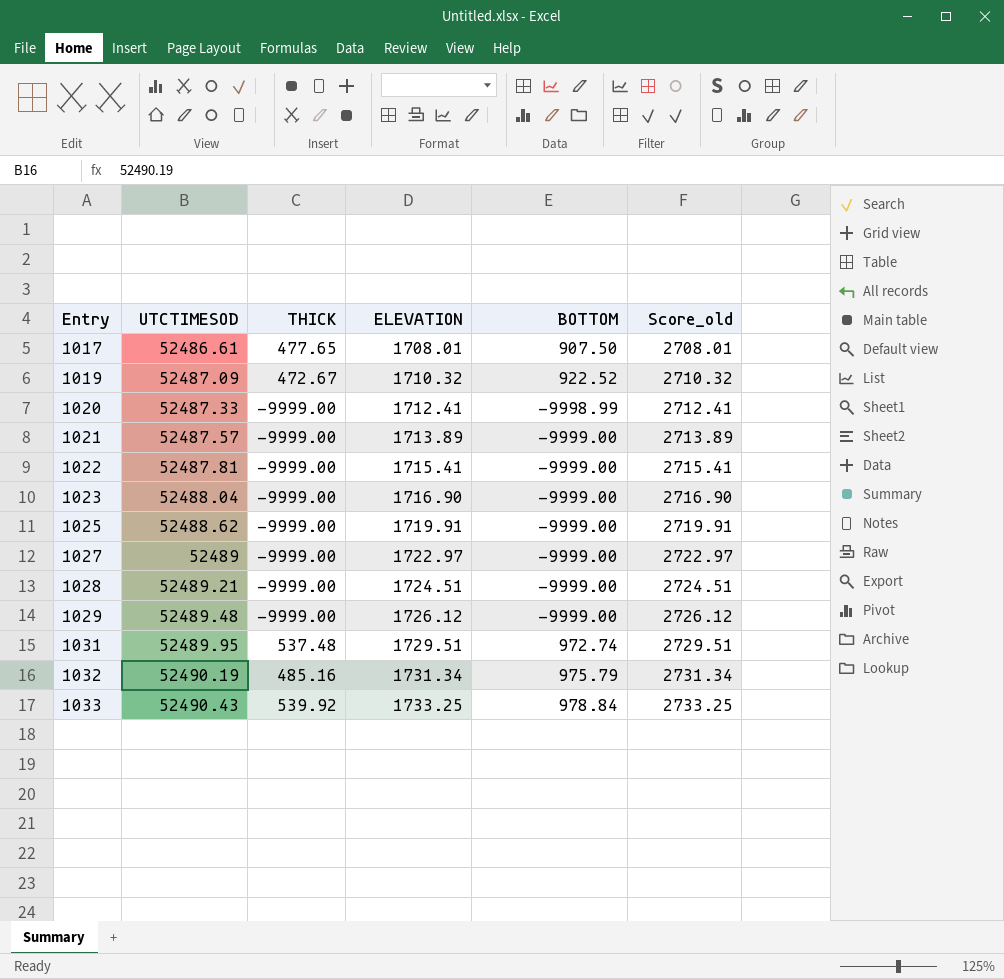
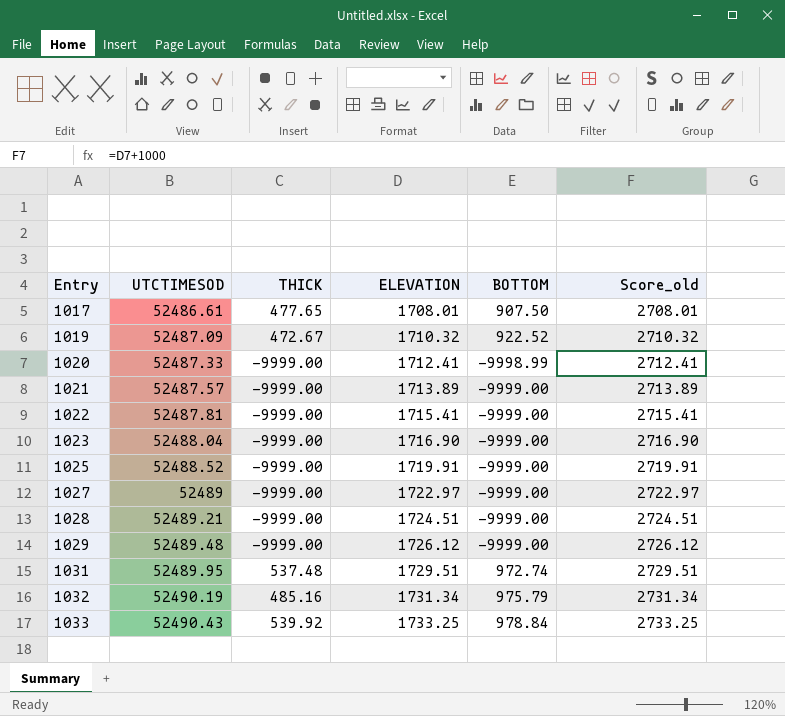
1025 | UTCTIMESOD: 52488.62 -> 52488.52

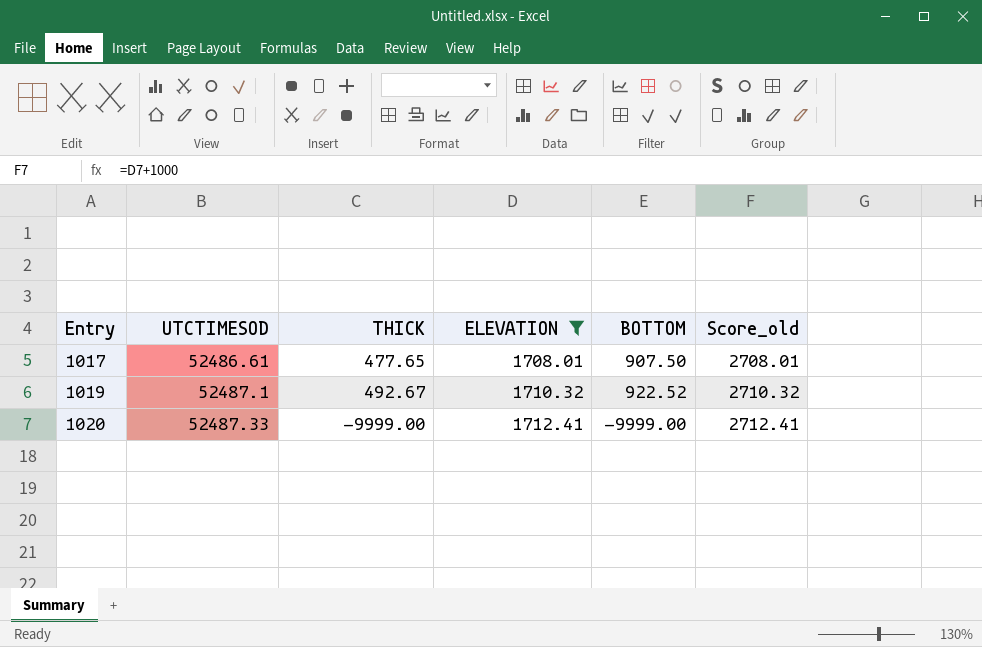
filter: none -> ELEVATION <= 1712.41
1019 | UTCTIMESOD: 52487.09 -> 52487.1
1019 | THICK: 472.67 -> 492.67
1020 | BOTTOM: -9998.99 -> -9999.00

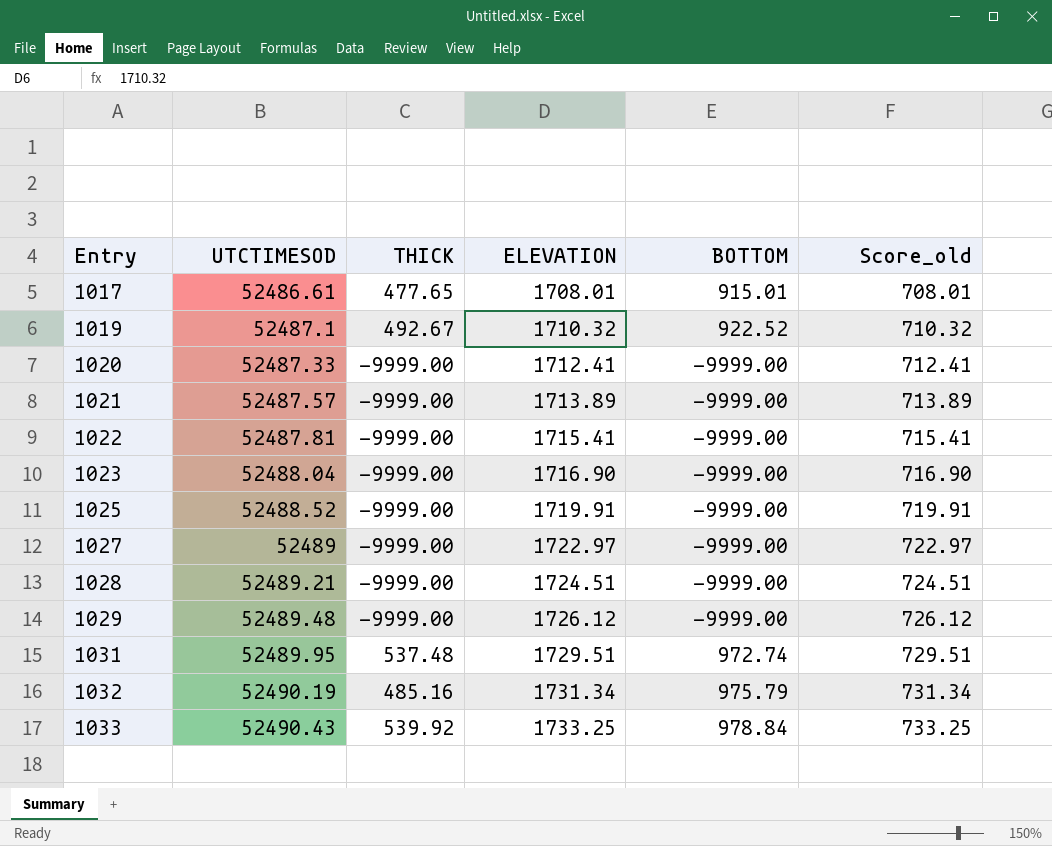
filter: ELEVATION <= 1712.41 -> none
column Score_old | formula: [ELEVATION] + 1000 -> [ELEVATION] - 1000
1017 | BOTTOM: 907.50 -> 915.01

